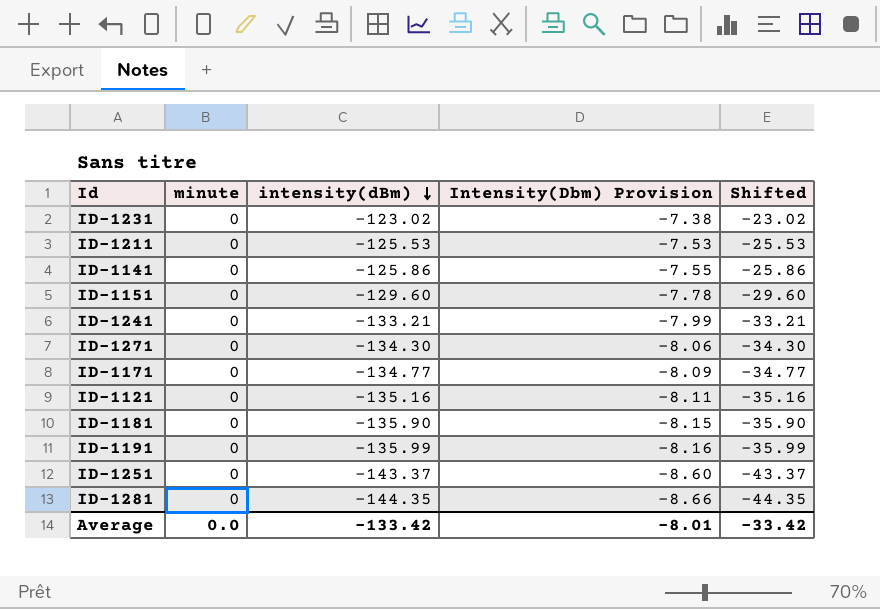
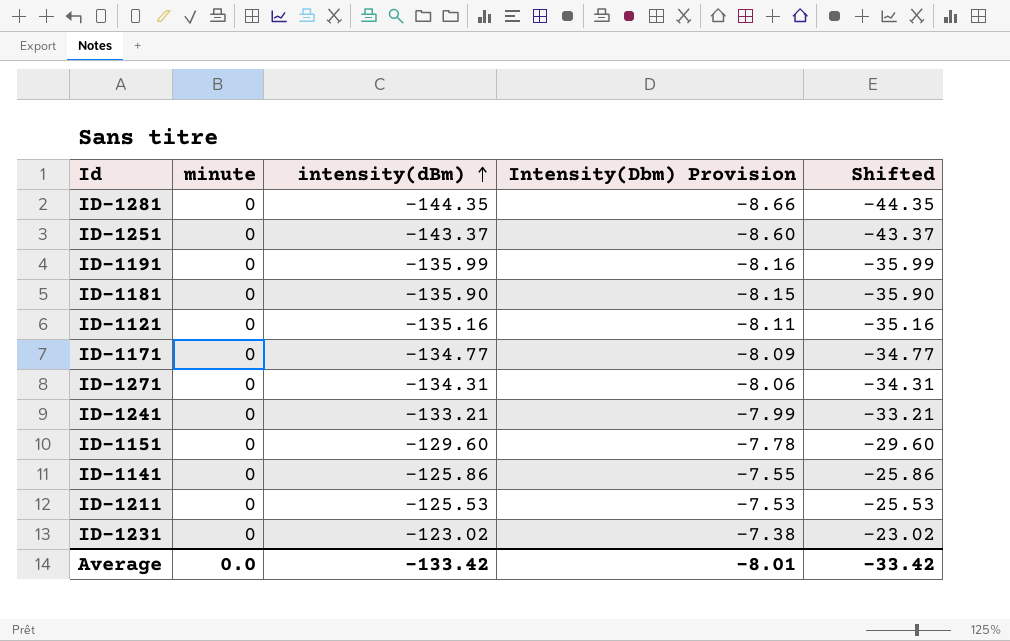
row order: intensity(dBm) descending -> intensity(dBm) ascending
ID-1271 | intensity(dBm): -134.30 -> -134.31
ID-1271 | Shifted: -34.30 -> -34.31

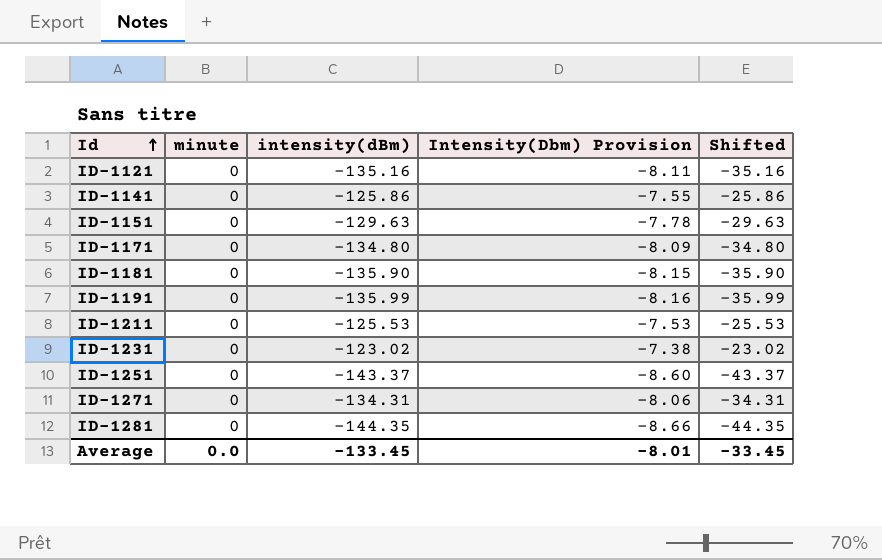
row order: intensity(dBm) ascending -> Id ascending
row ID-1241: 0 | -133.21 | -7.99 | -33.21 -> none
ID-1151 | intensity(dBm): -129.60 -> -129.63
ID-1151 | Shifted: -29.60 -> -29.63
ID-1171 | intensity(dBm): -134.77 -> -134.80
ID-1171 | Shifted: -34.77 -> -34.80
Average | intensity(dBm): -133.42 -> -133.45
Average | Shifted: -33.42 -> -33.45

